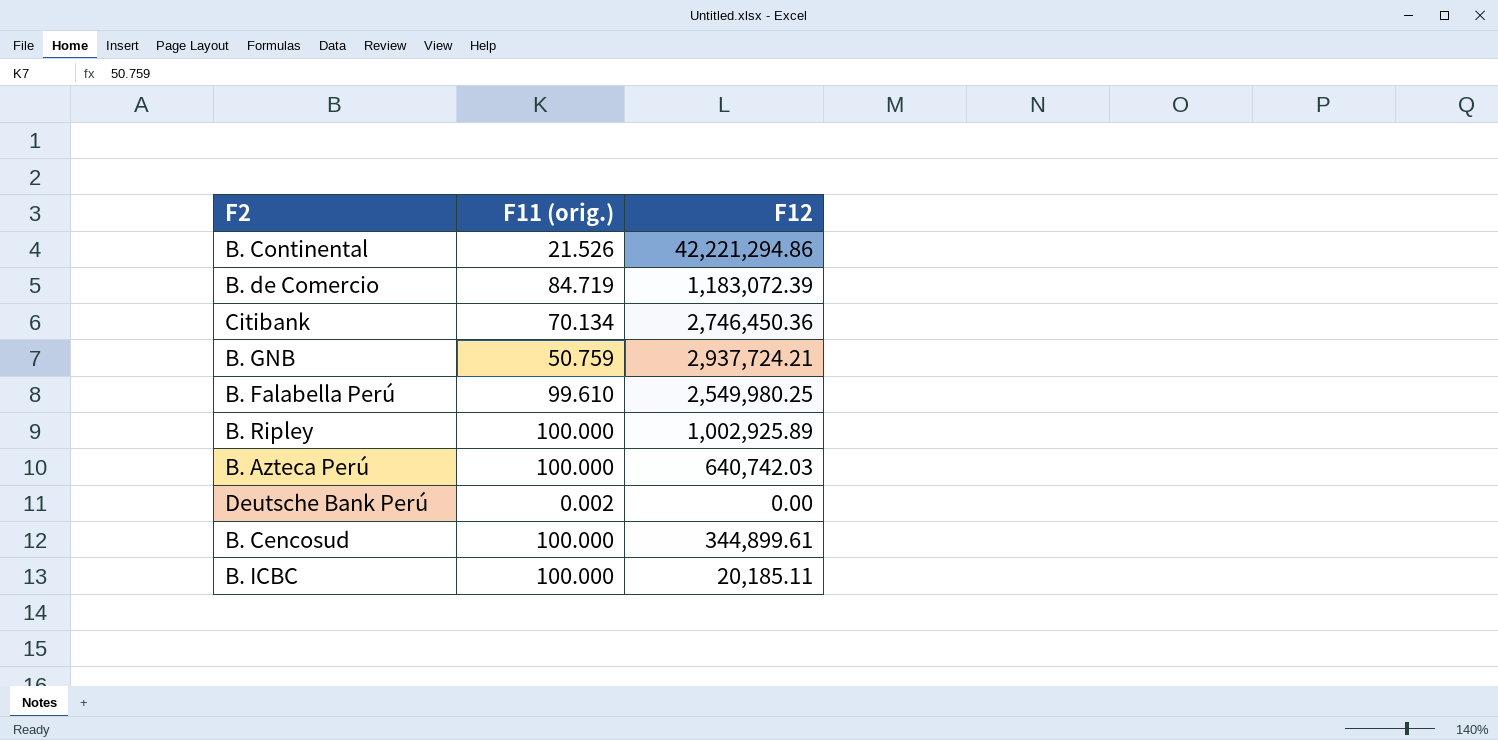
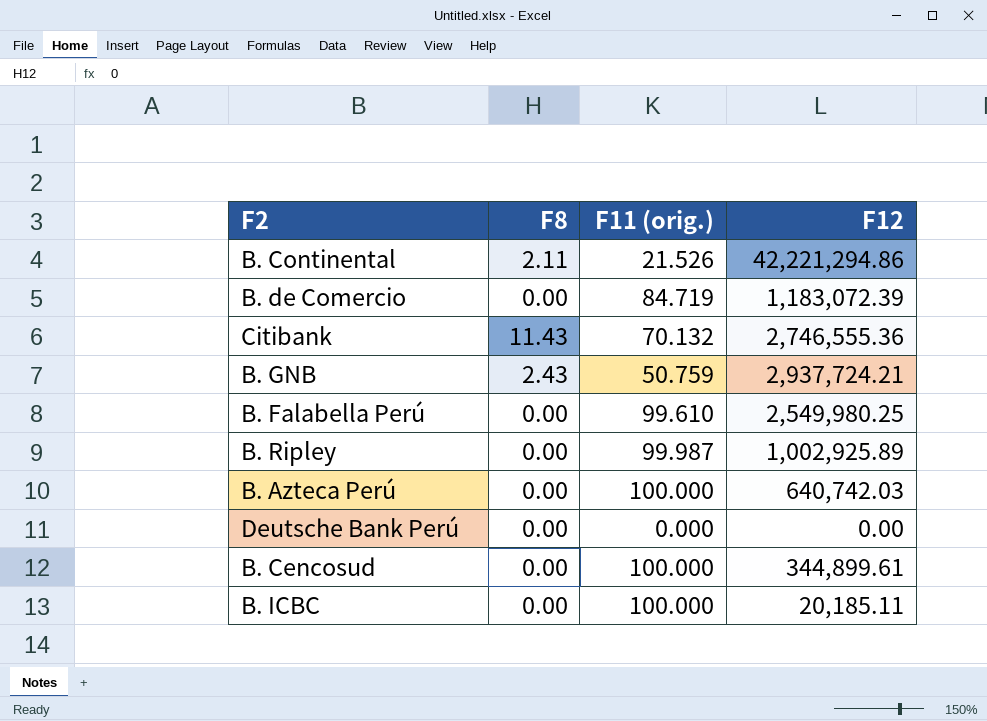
column F8 | position: none -> 2
Citibank | F11 (orig.): 70.134 -> 70.132
Citibank | F12: 2,746,450.36 -> 2,746,555.36
B. Ripley | F11 (orig.): 100.000 -> 99.987
Deutsche Bank Perú | F11 (orig.): 0.002 -> 0.000

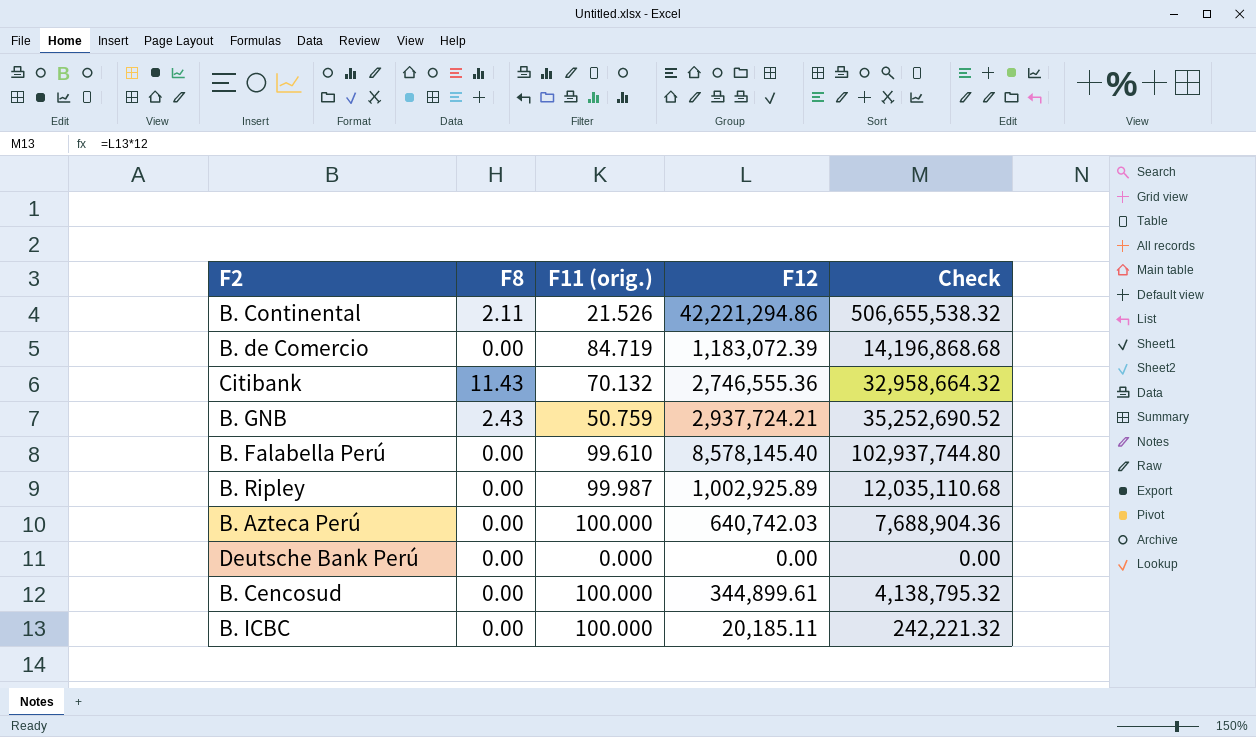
column Check | formula: none -> [F12] * 12
B. Falabella Perú | F12: 2,549,980.25 -> 8,578,145.40

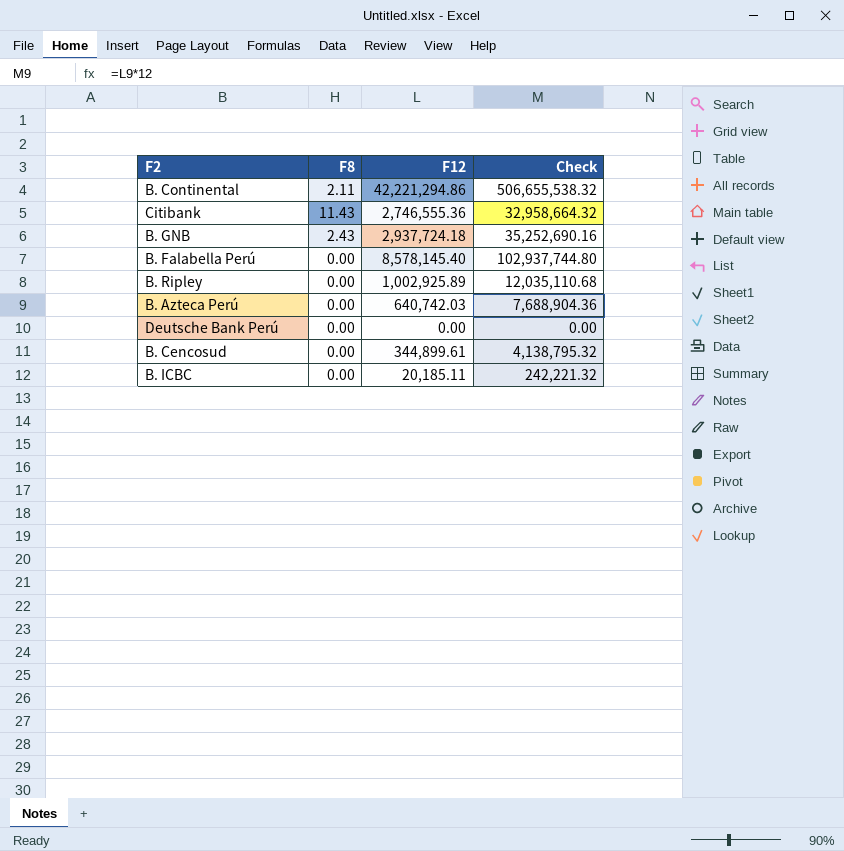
column F11 (orig.) | position: 3 -> none
row B. de Comercio: 0.00 | 84.719 | 1,183,072.39 | 14,196,868.68 -> none
B. GNB | F12: 2,937,724.21 -> 2,937,724.18
B. GNB | Check: 35,252,690.52 -> 35,252,690.16

